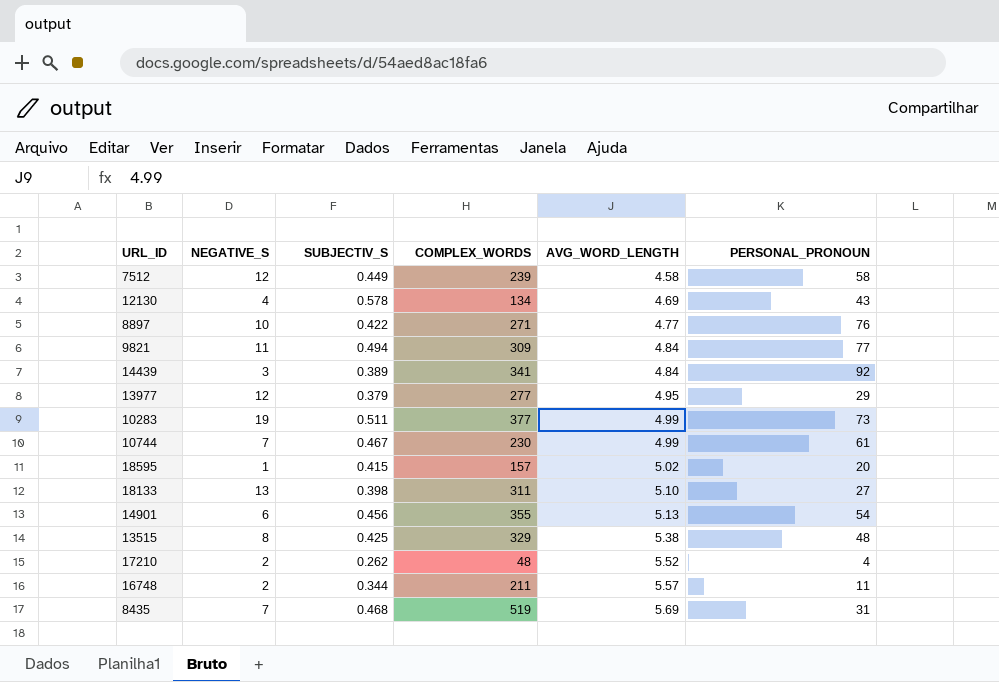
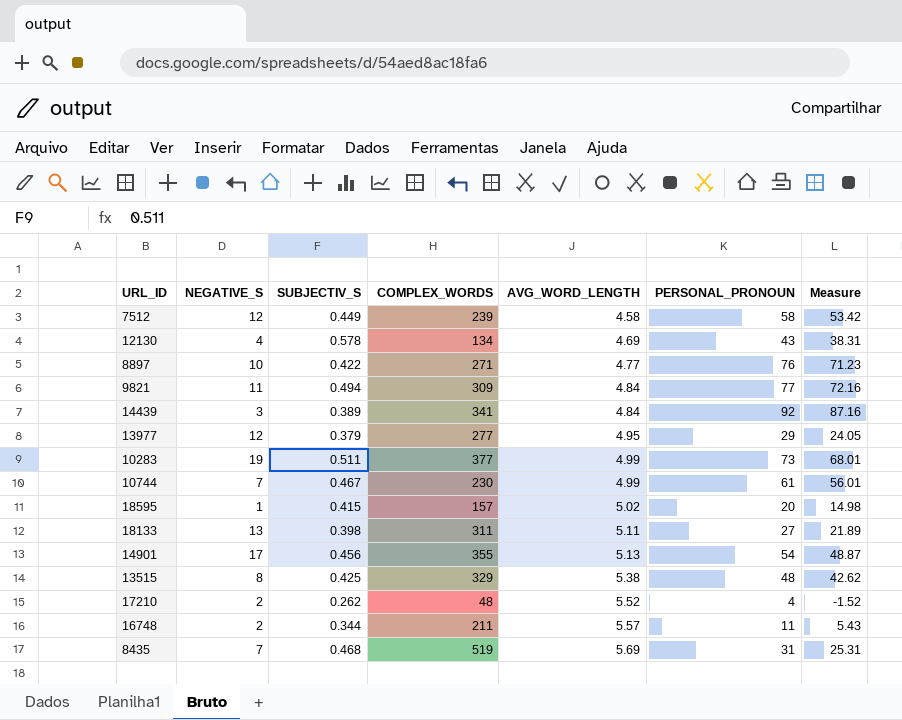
column Measure | formula: none -> [PERSONAL_PRONOUN] - [AVG_WORD_LENGTH]
18133 | AVG_WORD_LENGTH: 5.10 -> 5.11
14901 | NEGATIVE_S: 6 -> 17

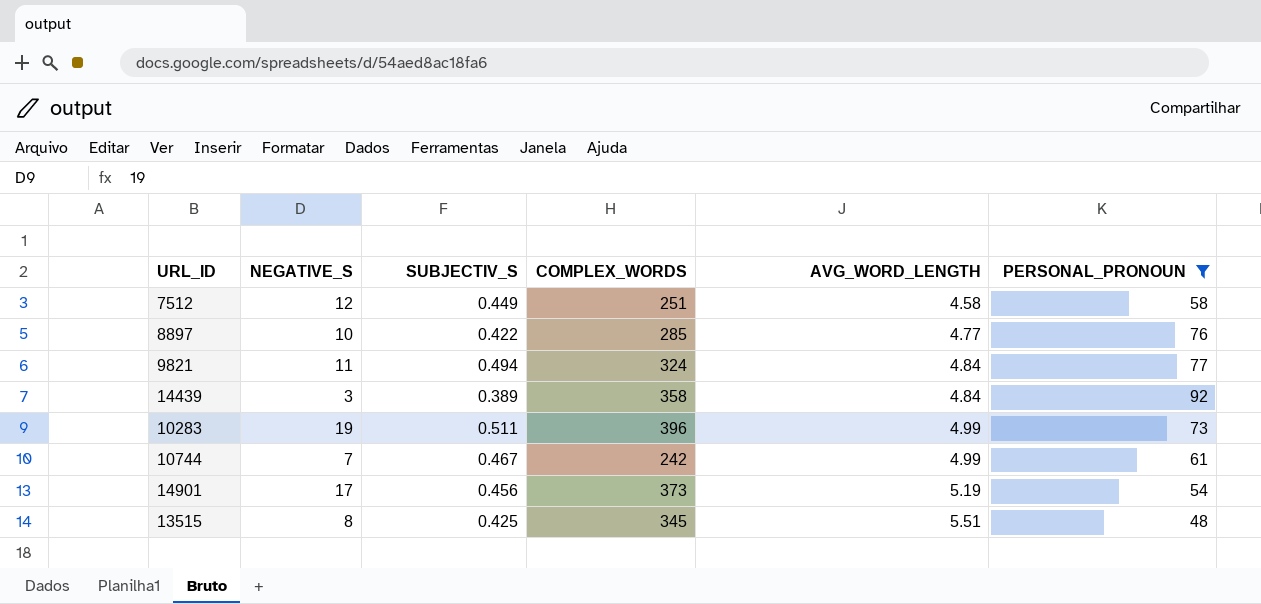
filter: none -> PERSONAL_PRONOUN >= 48
column Measure | formula: [PERSONAL_PRONOUN] - [AVG_WORD_LENGTH] -> none
7512 | COMPLEX_WORDS: 239 -> 251
8897 | COMPLEX_WORDS: 271 -> 285
9821 | COMPLEX_WORDS: 309 -> 324
14439 | COMPLEX_WORDS: 341 -> 358
10283 | COMPLEX_WORDS: 377 -> 396
10744 | COMPLEX_WORDS: 230 -> 242
14901 | COMPLEX_WORDS: 355 -> 373
14901 | AVG_WORD_LENGTH: 5.13 -> 5.19
13515 | COMPLEX_WORDS: 329 -> 345
13515 | AVG_WORD_LENGTH: 5.38 -> 5.51

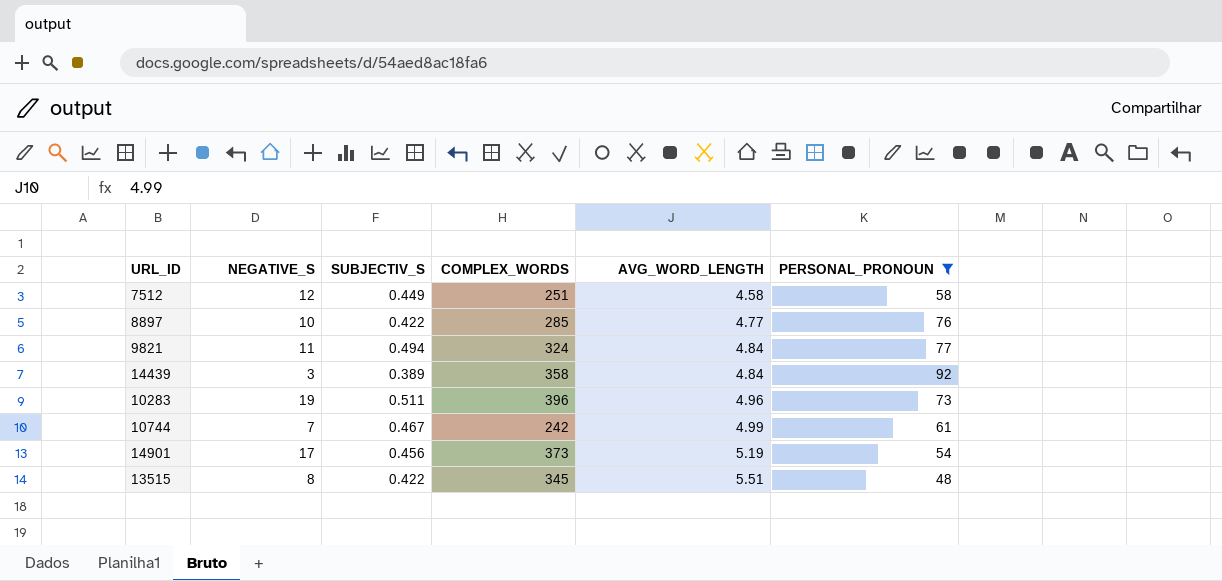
10283 | AVG_WORD_LENGTH: 4.99 -> 4.96
13515 | SUBJECTIV_S: 0.425 -> 0.422

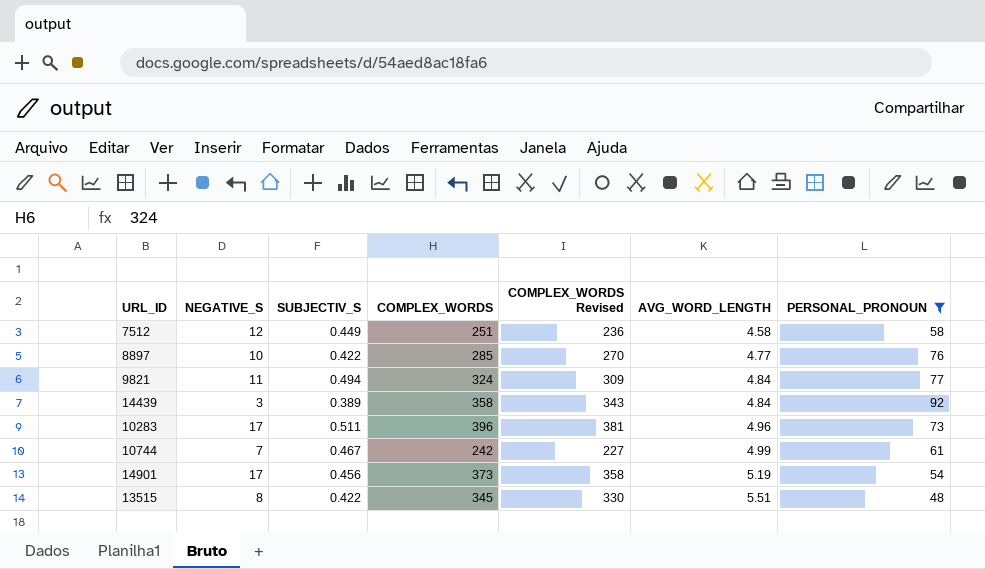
column COMPLEX_WORDS Revised | formula: none -> [COMPLEX_WORDS] - 15
10283 | NEGATIVE_S: 19 -> 17

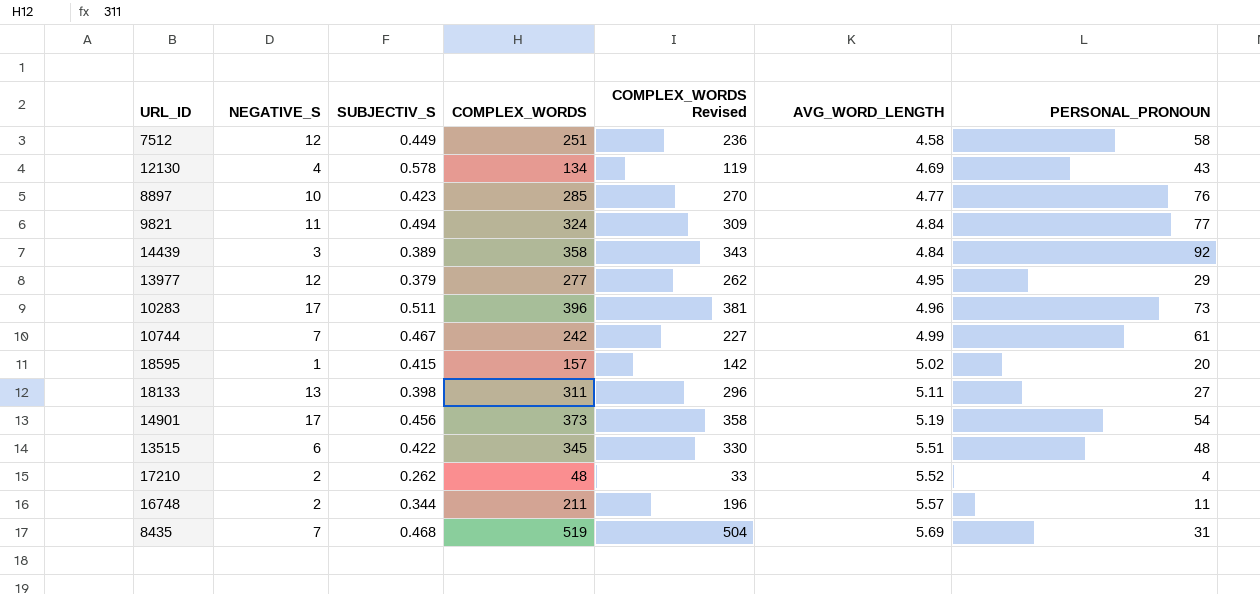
filter: PERSONAL_PRONOUN >= 48 -> none
8897 | SUBJECTIV_S: 0.422 -> 0.423
13515 | NEGATIVE_S: 8 -> 6

